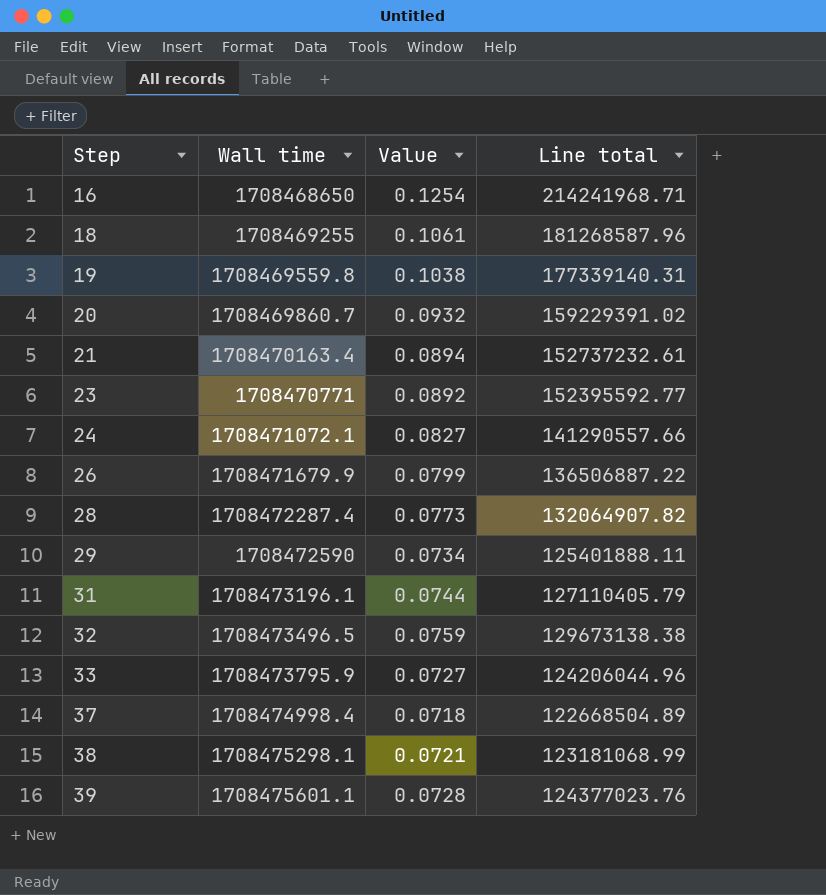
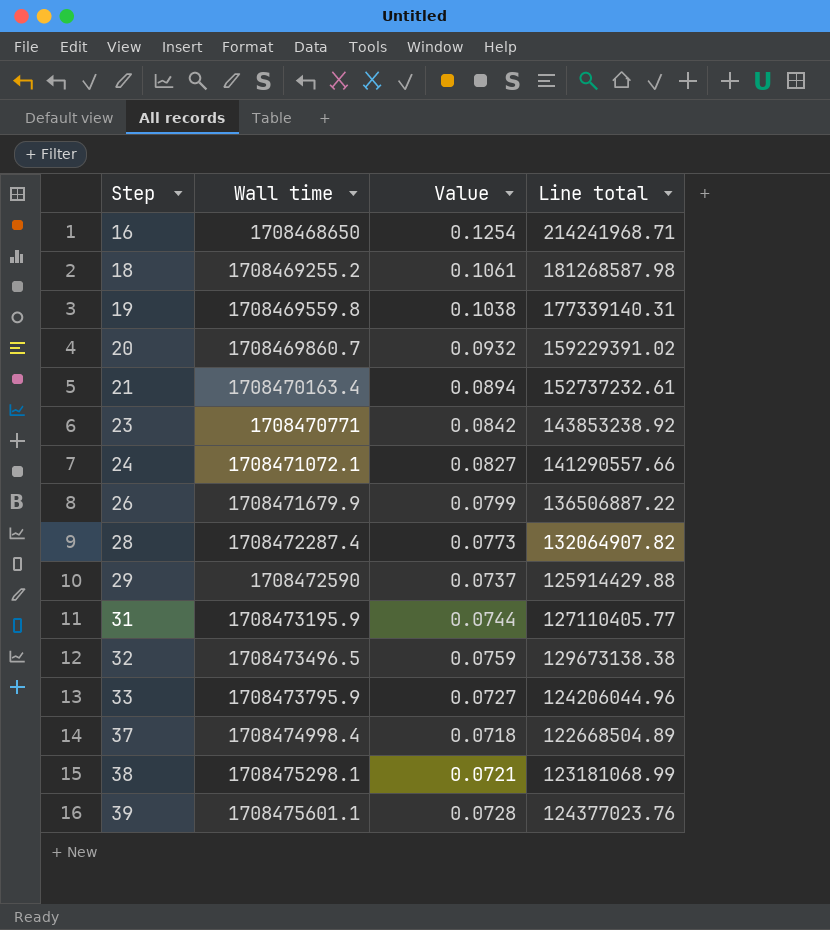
18 | Wall time: 1708469255 -> 1708469255.2
18 | Line total: 181268587.96 -> 181268587.98
23 | Value: 0.0892 -> 0.0842
23 | Line total: 152395592.77 -> 143853238.92
29 | Value: 0.0734 -> 0.0737
29 | Line total: 125401888.11 -> 125914429.88
31 | Wall time: 1708473196.1 -> 1708473195.9
31 | Line total: 127110405.79 -> 127110405.77

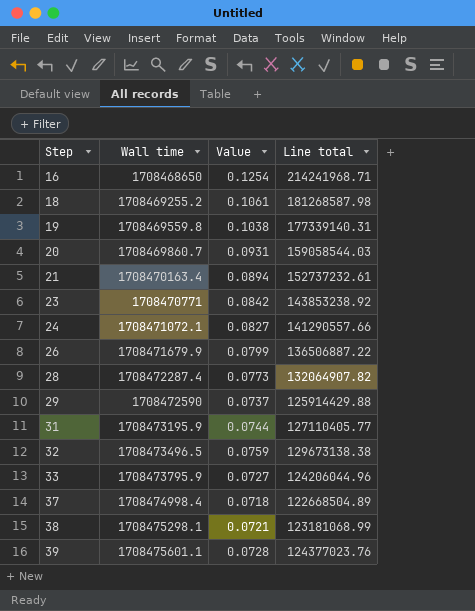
20 | Value: 0.0932 -> 0.0931
20 | Line total: 159229391.02 -> 159058544.03

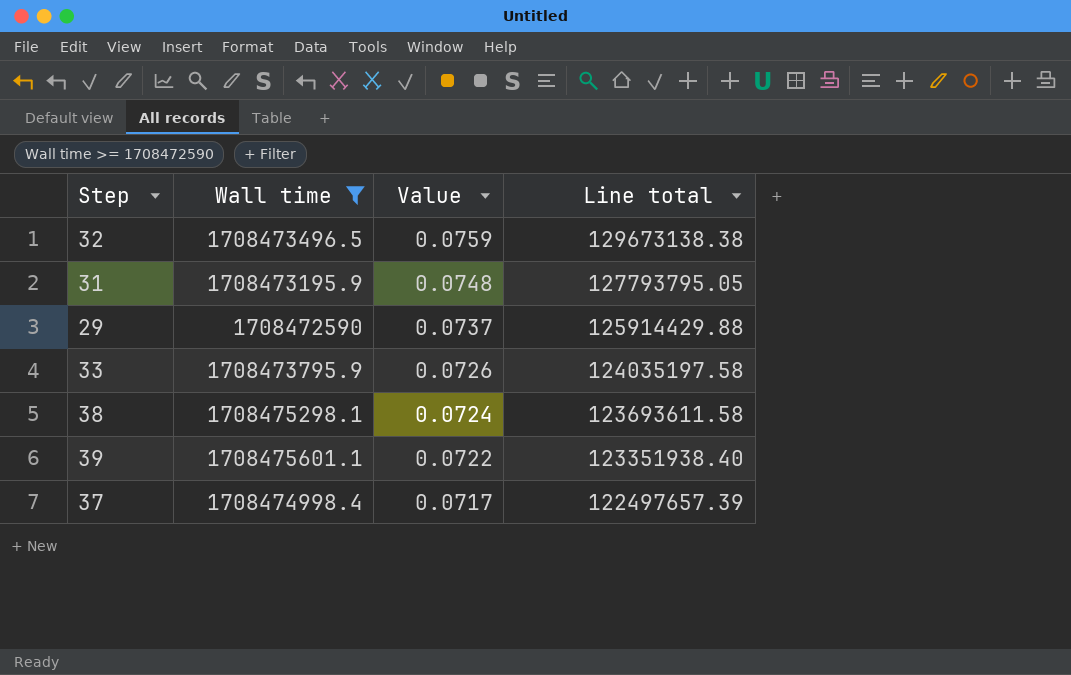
filter: none -> Wall time >= 1708472590
row order: Step ascending -> Value descending
31 | Value: 0.0744 -> 0.0748
31 | Line total: 127110405.77 -> 127793795.05
33 | Value: 0.0727 -> 0.0726
33 | Line total: 124206044.96 -> 124035197.58
38 | Value: 0.0721 -> 0.0724
38 | Line total: 123181068.99 -> 123693611.58
39 | Value: 0.0728 -> 0.0722
39 | Line total: 124377023.76 -> 123351938.40
37 | Value: 0.0718 -> 0.0717
37 | Line total: 122668504.89 -> 122497657.39

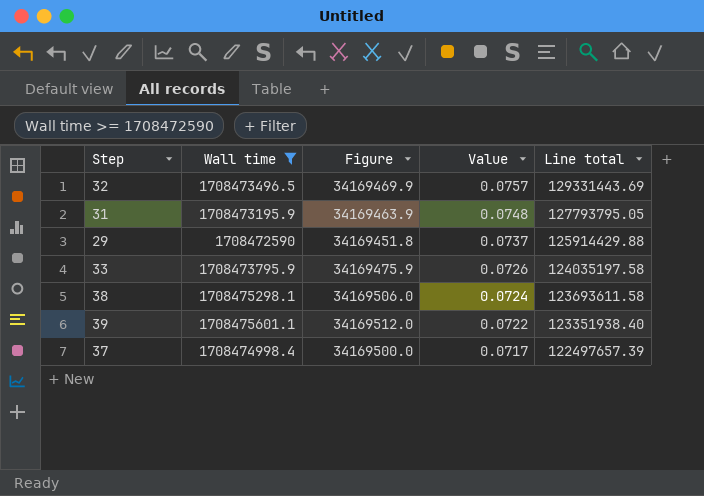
column Figure | formula: none -> [Wall time] * 0.02
32 | Value: 0.0759 -> 0.0757
32 | Line total: 129673138.38 -> 129331443.69

